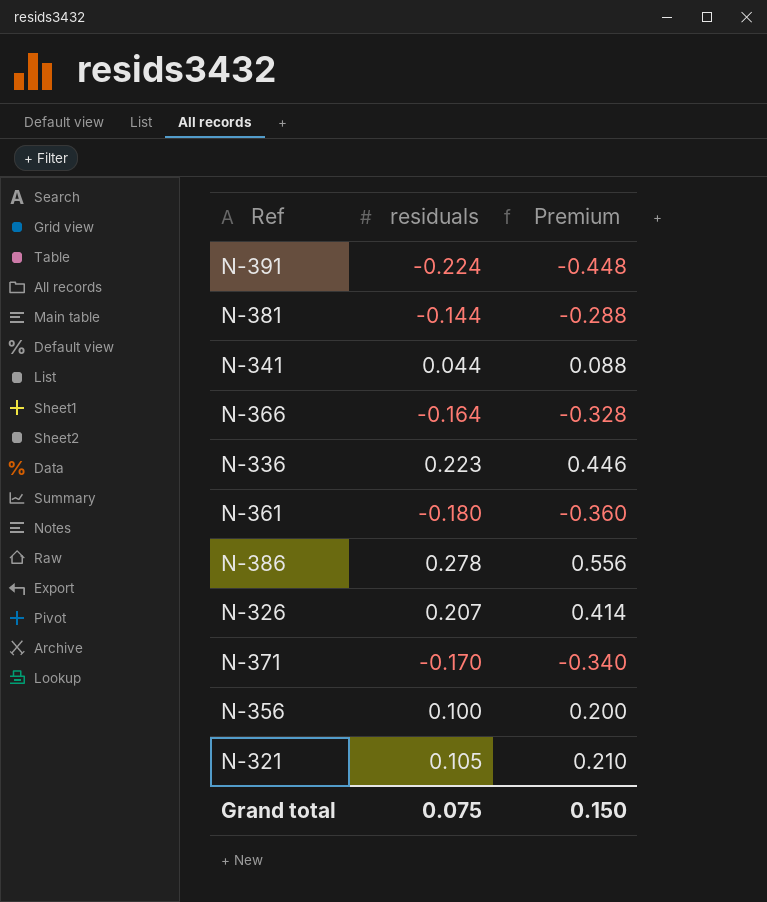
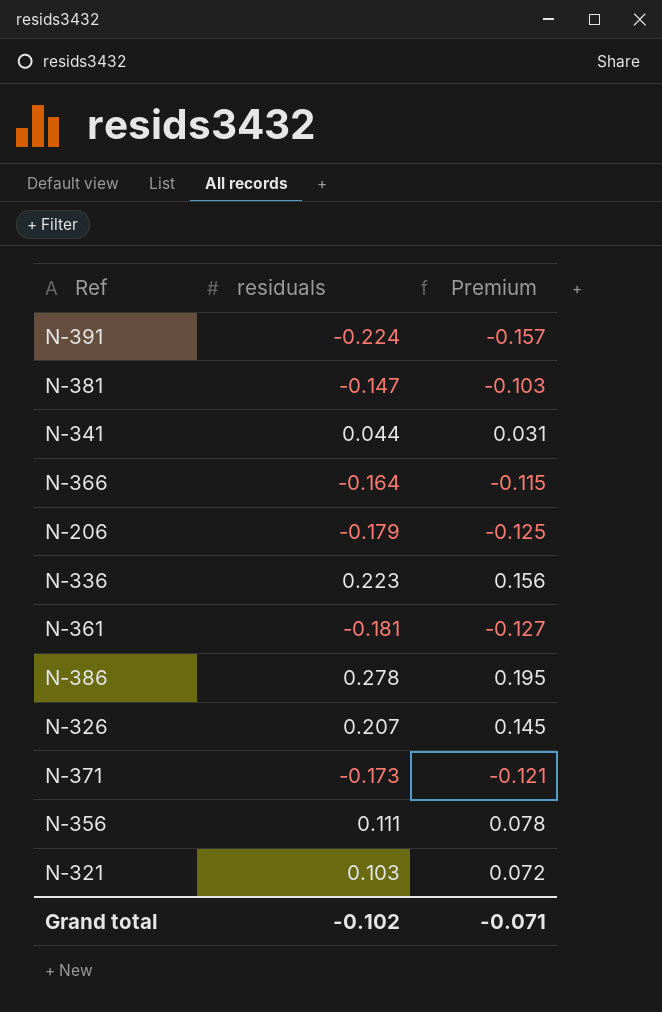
column Premium | formula: [residuals] * 2 -> [residuals] * 0.7
N-381 | residuals: -0.144 -> -0.147
row N-206: none -> -0.179 | -0.125
N-361 | residuals: -0.180 -> -0.181
N-371 | residuals: -0.170 -> -0.173
N-356 | residuals: 0.100 -> 0.111
N-321 | residuals: 0.105 -> 0.103
Grand total | residuals: 0.075 -> -0.102
Grand total | Premium: 0.150 -> -0.071

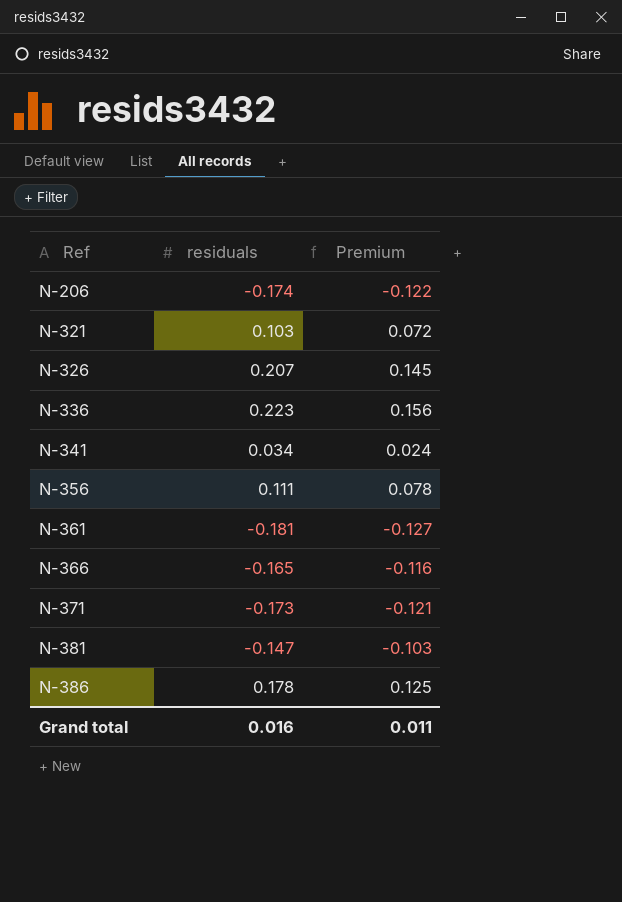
row order: none -> Ref ascending
row N-391: -0.224 | -0.157 -> none
N-206 | residuals: -0.179 -> -0.174
N-206 | Premium: -0.125 -> -0.122
N-341 | residuals: 0.044 -> 0.034
N-341 | Premium: 0.031 -> 0.024
N-366 | residuals: -0.164 -> -0.165
N-366 | Premium: -0.115 -> -0.116
N-386 | residuals: 0.278 -> 0.178
N-386 | Premium: 0.195 -> 0.125
Grand total | residuals: -0.102 -> 0.016
Grand total | Premium: -0.071 -> 0.011

